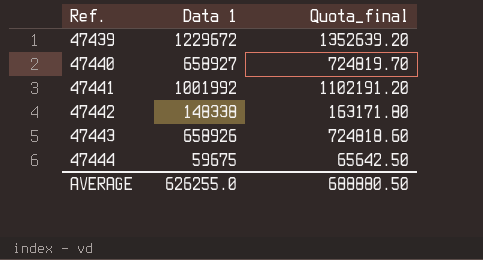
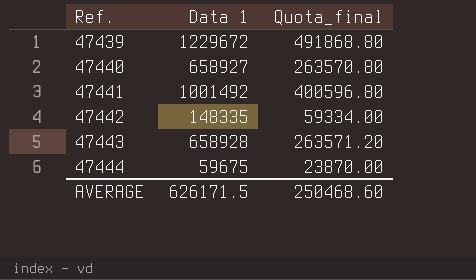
column Quota_final | formula: [Data 1] * 1.1 -> [Data 1] * 0.4
47441 | Data 1: 1001992 -> 1001492
47442 | Data 1: 148338 -> 148335
47443 | Data 1: 658926 -> 658928
AVERAGE | Data 1: 626255.0 -> 626171.5
AVERAGE | Quota_final: 688880.50 -> 250468.60

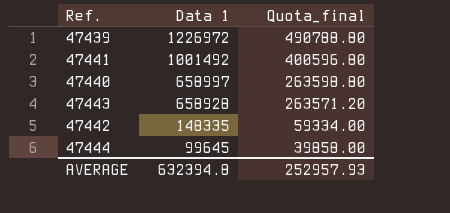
row order: Ref. ascending -> Data 1 descending
47439 | Data 1: 1229672 -> 1226972
47439 | Quota_final: 491868.80 -> 490788.80
47440 | Data 1: 658927 -> 658997
47440 | Quota_final: 263570.80 -> 263598.80
47444 | Data 1: 59675 -> 99645
47444 | Quota_final: 23870.00 -> 39858.00
AVERAGE | Data 1: 626171.5 -> 632394.8
AVERAGE | Quota_final: 250468.60 -> 252957.93

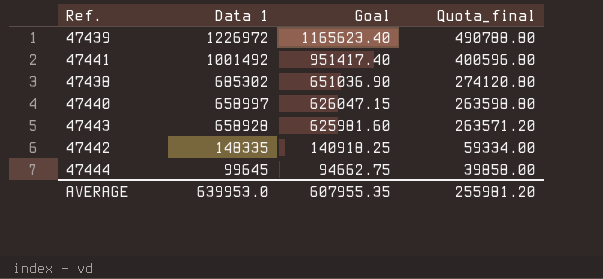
column Goal | formula: none -> [Data 1] * 0.95
row 47438: none -> 685302 | 651036.90 | 274120.80
AVERAGE | Data 1: 632394.8 -> 639953.0
AVERAGE | Quota_final: 252957.93 -> 255981.20

